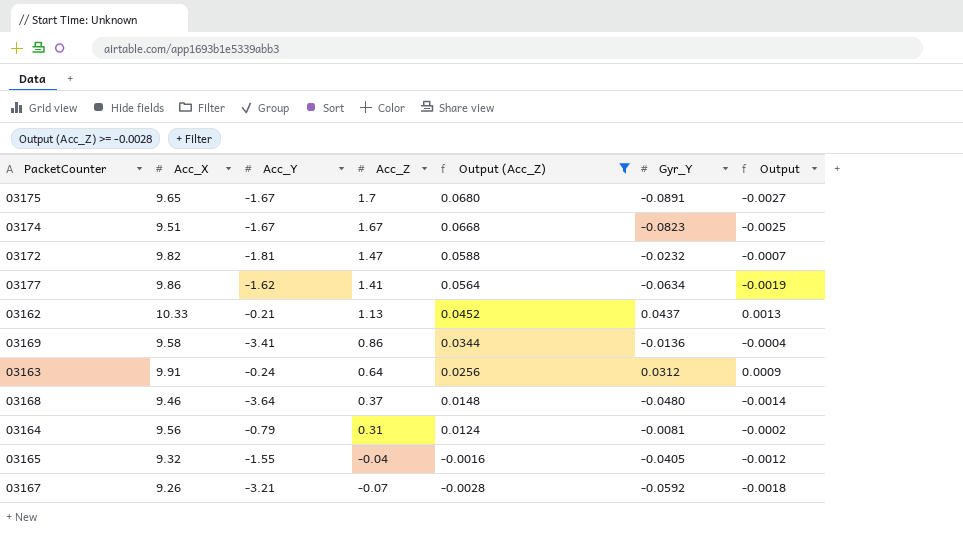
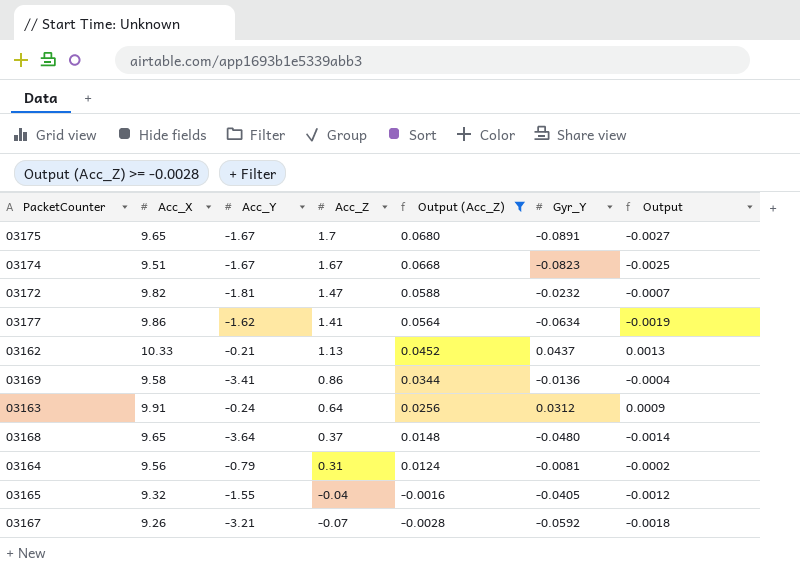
03168 | Acc_X: 9.46 -> 9.65

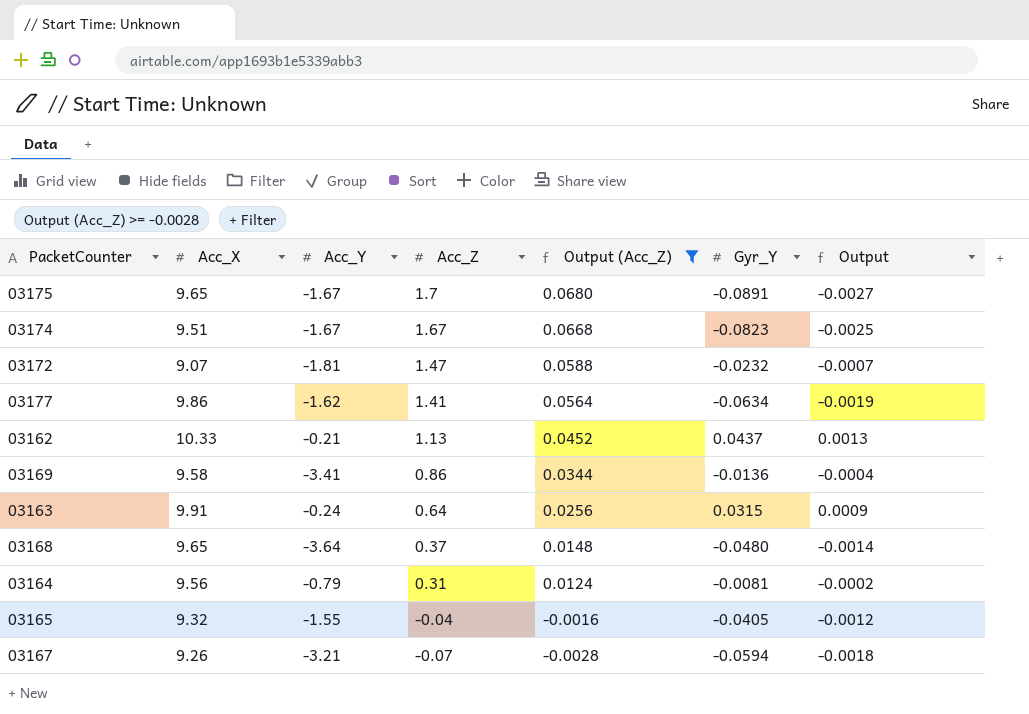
03172 | Acc_X: 9.82 -> 9.07
03163 | Gyr_Y: 0.0312 -> 0.0315
03167 | Gyr_Y: -0.0592 -> -0.0594

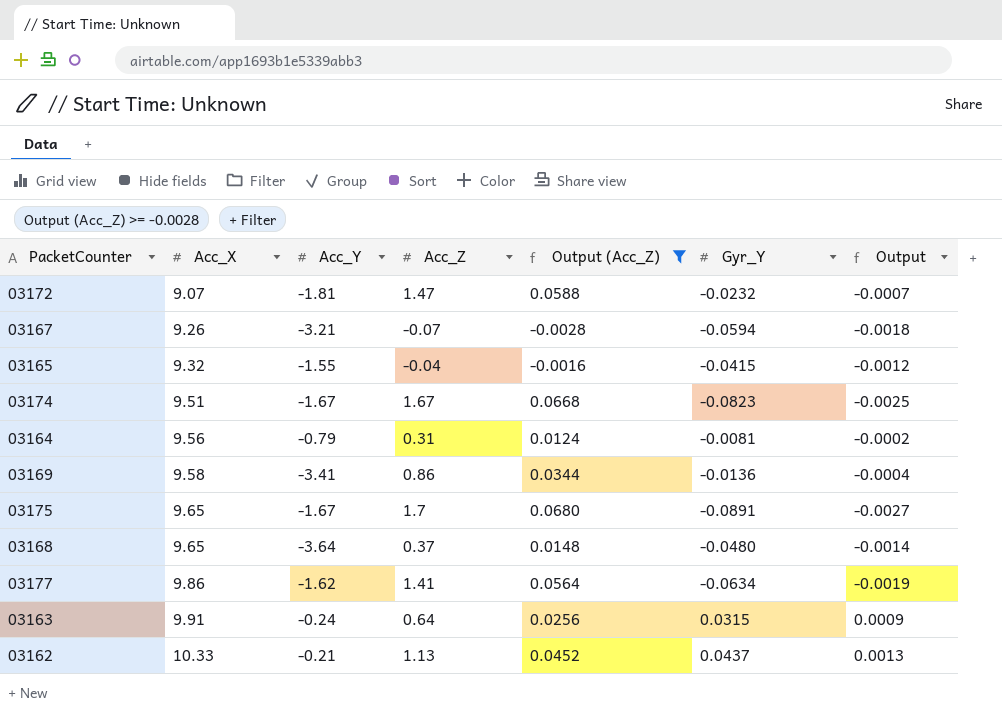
row order: Acc_Z descending -> Acc_X ascending
03165 | Gyr_Y: -0.0405 -> -0.0415

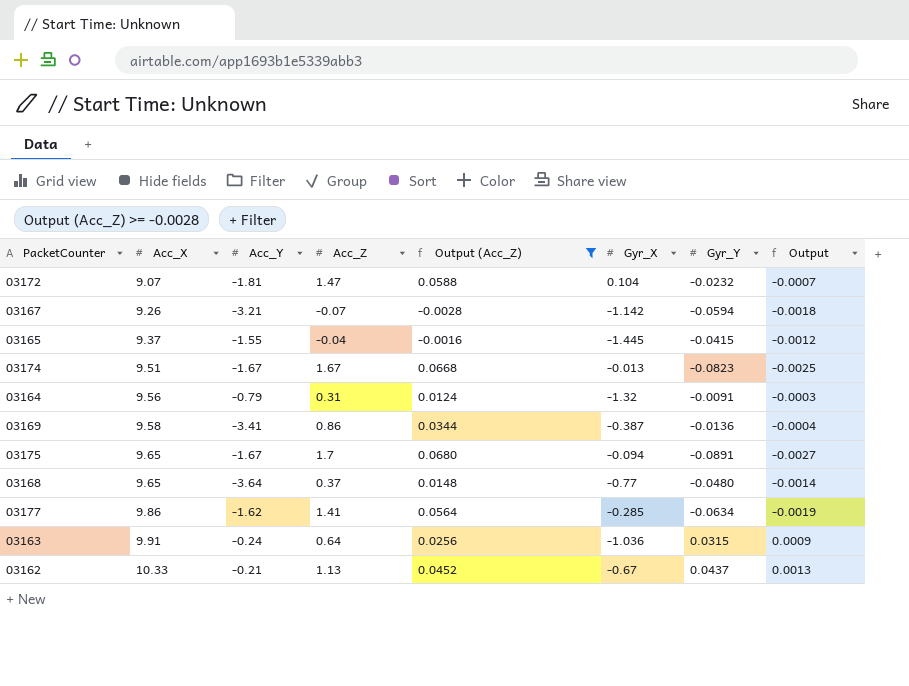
column Gyr_X | position: none -> 6
03165 | Acc_X: 9.32 -> 9.37
03164 | Gyr_Y: -0.0081 -> -0.0091
03164 | Output: -0.0002 -> -0.0003

